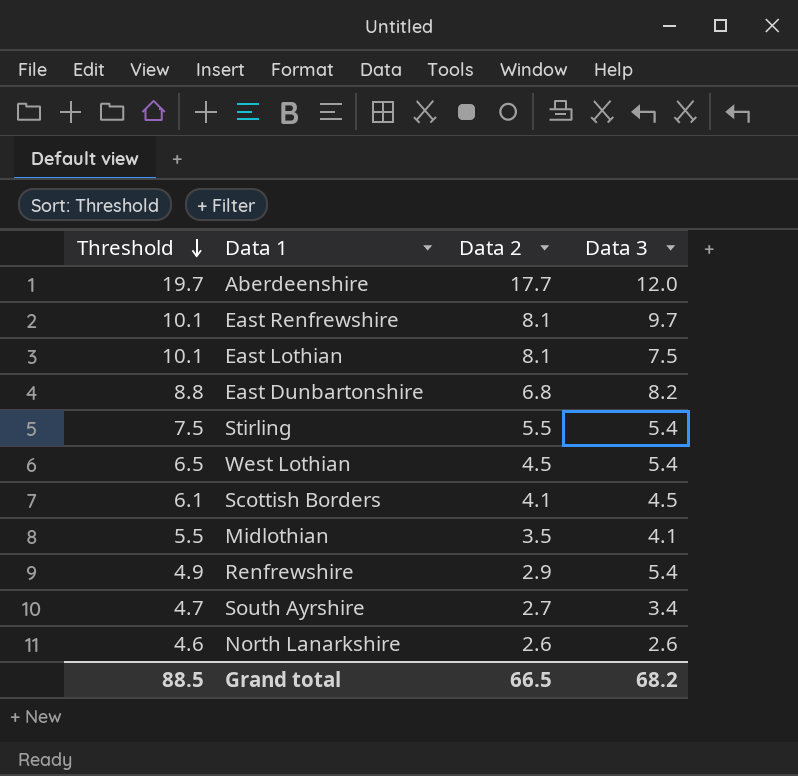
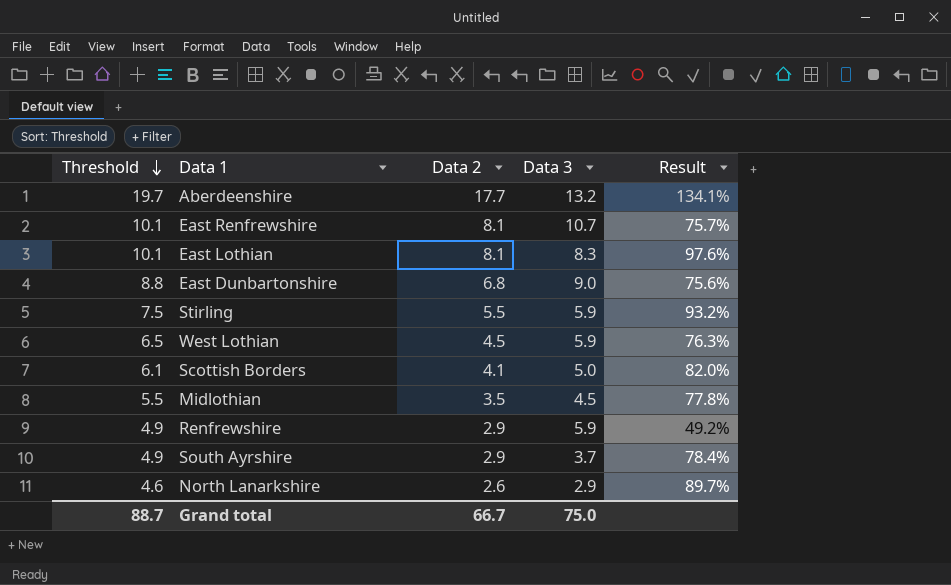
column Result | formula: none -> [Data 2] / [Data 3]
Aberdeenshire | Data 3: 12.0 -> 13.2
East Renfrewshire | Data 3: 9.7 -> 10.7
East Lothian | Data 3: 7.5 -> 8.3
East Dunbartonshire | Data 3: 8.2 -> 9.0
Stirling | Data 3: 5.4 -> 5.9
West Lothian | Data 3: 5.4 -> 5.9
Scottish Borders | Data 3: 4.5 -> 5.0
Midlothian | Data 3: 4.1 -> 4.5
Renfrewshire | Data 3: 5.4 -> 5.9
South Ayrshire | Threshold: 4.7 -> 4.9
South Ayrshire | Data 2: 2.7 -> 2.9
South Ayrshire | Data 3: 3.4 -> 3.7
North Lanarkshire | Data 3: 2.6 -> 2.9
Grand total | Threshold: 88.5 -> 88.7
Grand total | Data 2: 66.5 -> 66.7
Grand total | Data 3: 68.2 -> 75.0

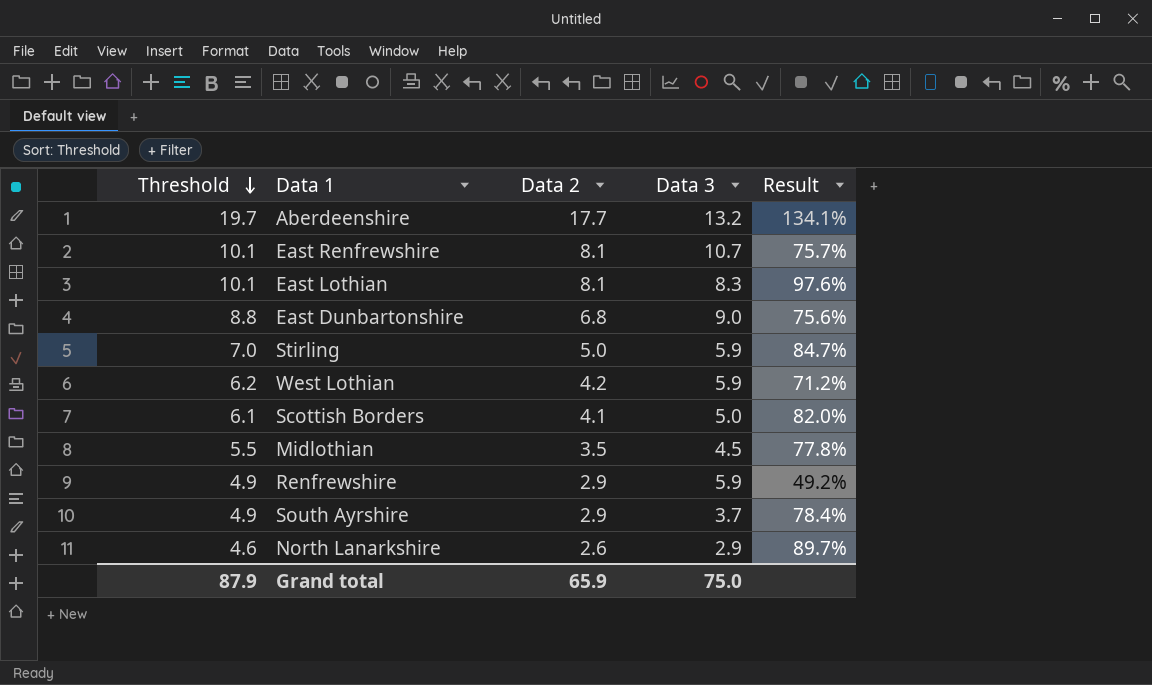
Stirling | Threshold: 7.5 -> 7.0
Stirling | Data 2: 5.5 -> 5.0
Stirling | Result: 93.2% -> 84.7%
West Lothian | Threshold: 6.5 -> 6.2
West Lothian | Data 2: 4.5 -> 4.2
West Lothian | Result: 76.3% -> 71.2%
Grand total | Threshold: 88.7 -> 87.9
Grand total | Data 2: 66.7 -> 65.9

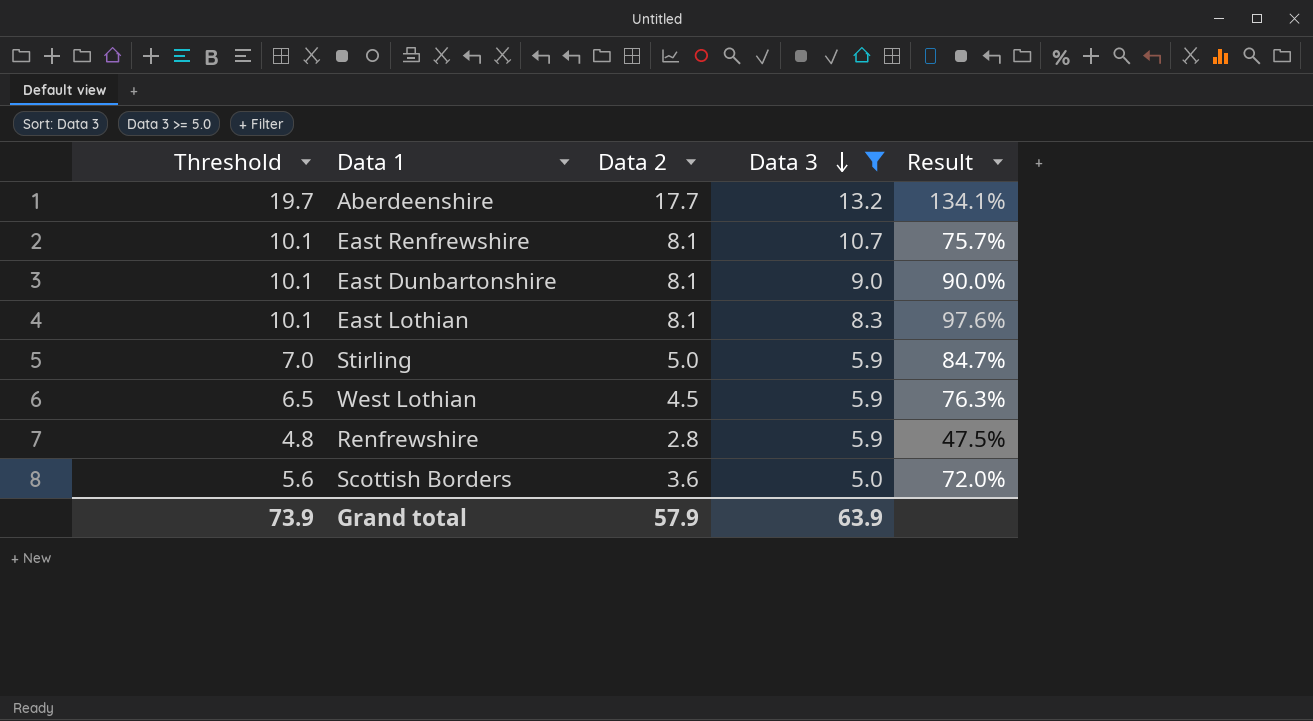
filter: none -> Data 3 >= 5.0
row order: Threshold descending -> Data 3 descending
East Dunbartonshire | Threshold: 8.8 -> 10.1
East Dunbartonshire | Data 2: 6.8 -> 8.1
East Dunbartonshire | Result: 75.6% -> 90.0%
West Lothian | Threshold: 6.2 -> 6.5
West Lothian | Data 2: 4.2 -> 4.5
West Lothian | Result: 71.2% -> 76.3%
Renfrewshire | Threshold: 4.9 -> 4.8
Renfrewshire | Data 2: 2.9 -> 2.8
Renfrewshire | Result: 49.2% -> 47.5%
Scottish Borders | Threshold: 6.1 -> 5.6
Scottish Borders | Data 2: 4.1 -> 3.6
Scottish Borders | Result: 82.0% -> 72.0%
Grand total | Threshold: 87.9 -> 73.9
Grand total | Data 2: 65.9 -> 57.9
Grand total | Data 3: 75.0 -> 63.9

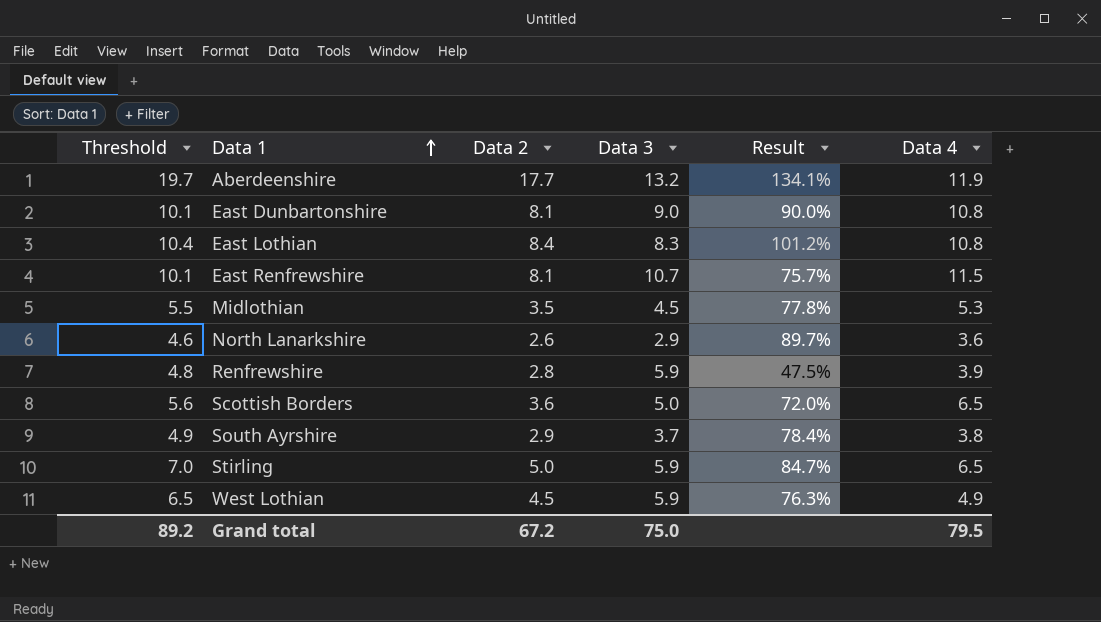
filter: Data 3 >= 5.0 -> none
row order: Data 3 descending -> Data 1 ascending
column Data 4 | position: none -> 6
East Lothian | Threshold: 10.1 -> 10.4
East Lothian | Data 2: 8.1 -> 8.4
East Lothian | Result: 97.6% -> 101.2%
Grand total | Threshold: 73.9 -> 89.2
Grand total | Data 2: 57.9 -> 67.2
Grand total | Data 3: 63.9 -> 75.0

